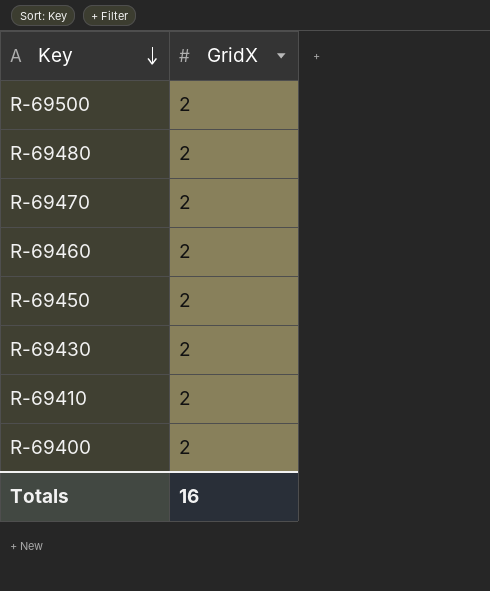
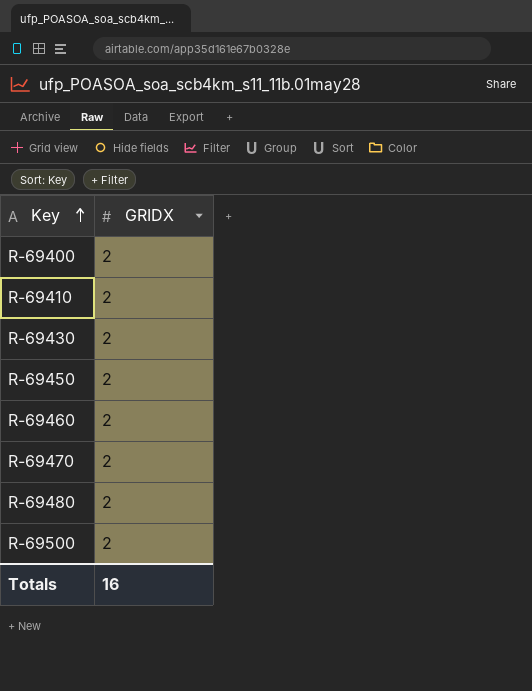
row order: Key descending -> Key ascending
column name: GridX -> GRIDX

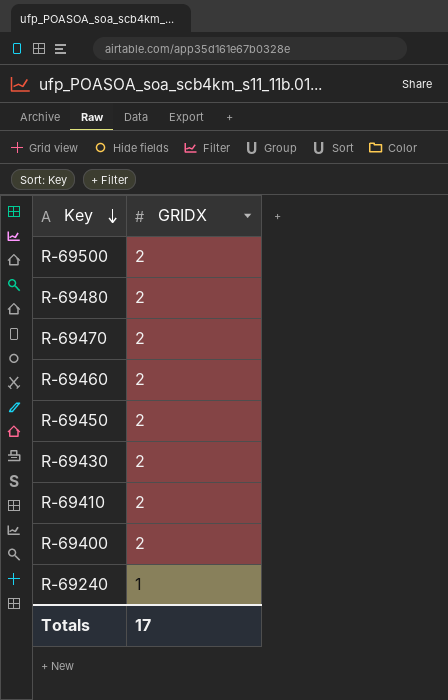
row order: Key ascending -> Key descending
row R-69240: none -> 1
Totals | GRIDX: 16 -> 17

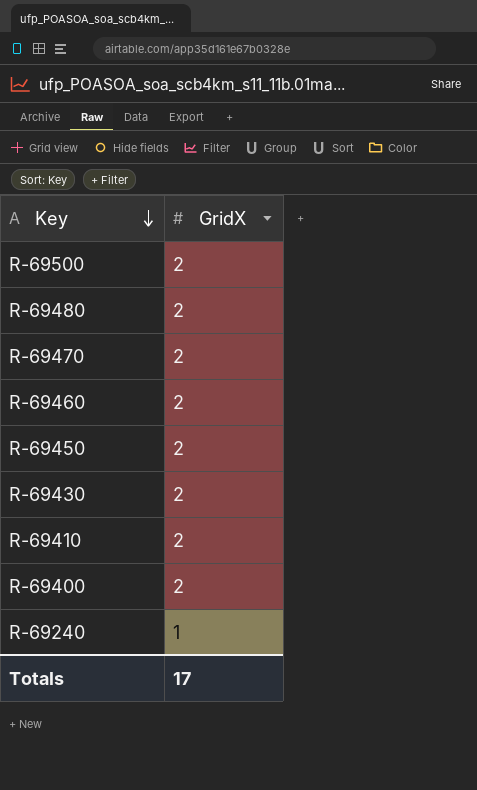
column name: GRIDX -> GridX

